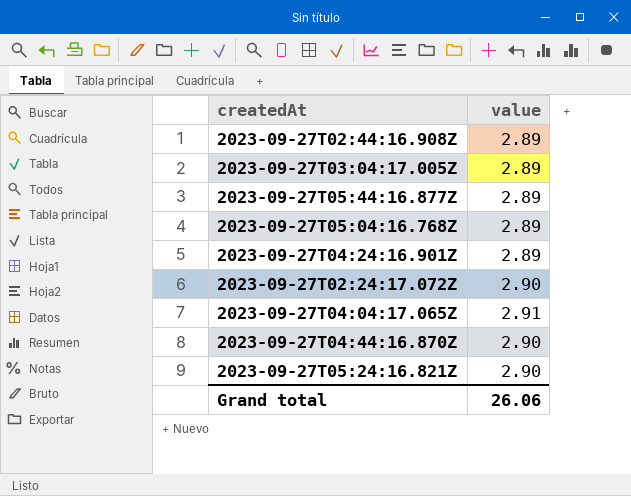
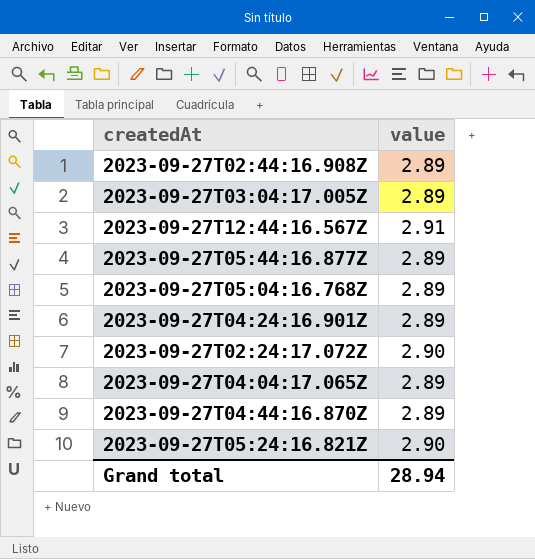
row 2023-09-27T12:44:16.567Z: none -> 2.91
2023-09-27T04:04:17.065Z | value: 2.91 -> 2.89
2023-09-27T04:44:16.870Z | value: 2.90 -> 2.89
Grand total | value: 26.06 -> 28.94

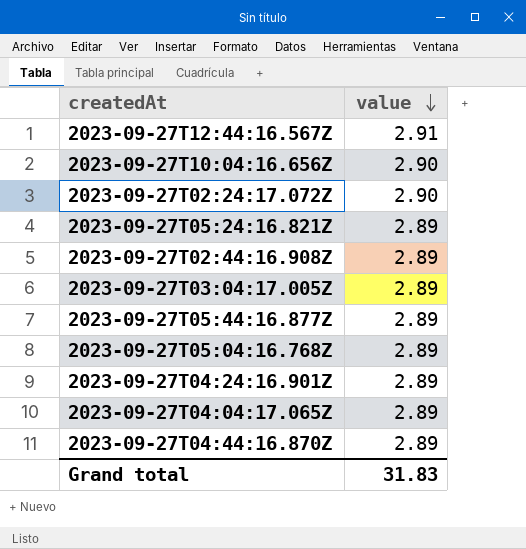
row order: none -> value descending
row 2023-09-27T10:04:16.656Z: none -> 2.90
2023-09-27T05:24:16.821Z | value: 2.90 -> 2.89
Grand total | value: 28.94 -> 31.83

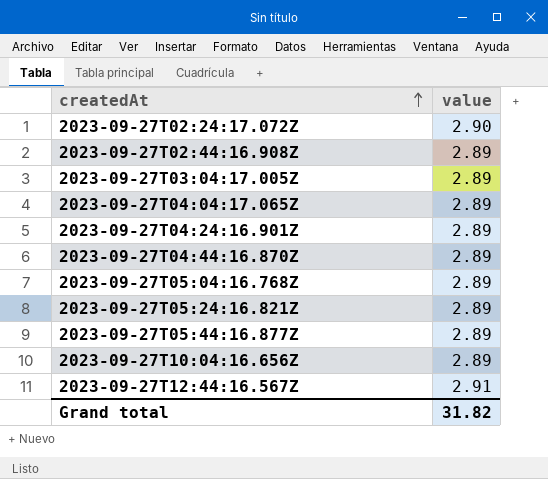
row order: value descending -> createdAt ascending
2023-09-27T10:04:16.656Z | value: 2.90 -> 2.89
Grand total | value: 31.83 -> 31.82

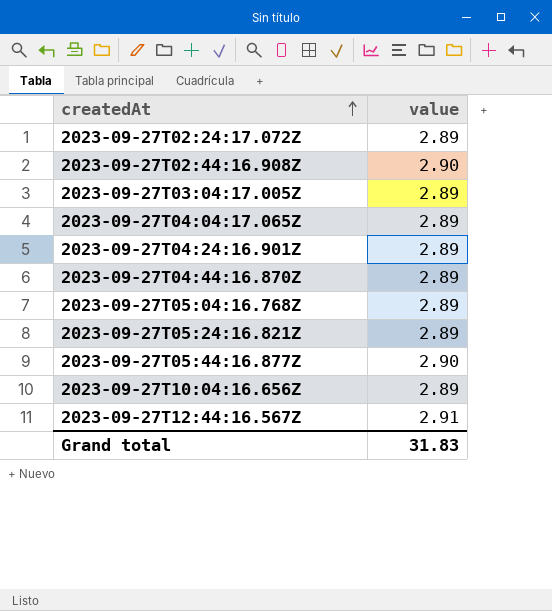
2023-09-27T02:24:17.072Z | value: 2.90 -> 2.89
2023-09-27T02:44:16.908Z | value: 2.89 -> 2.90
2023-09-27T05:44:16.877Z | value: 2.89 -> 2.90
Grand total | value: 31.82 -> 31.83

